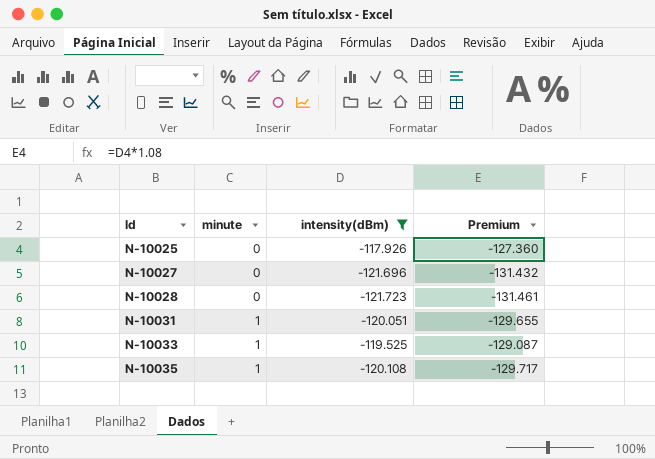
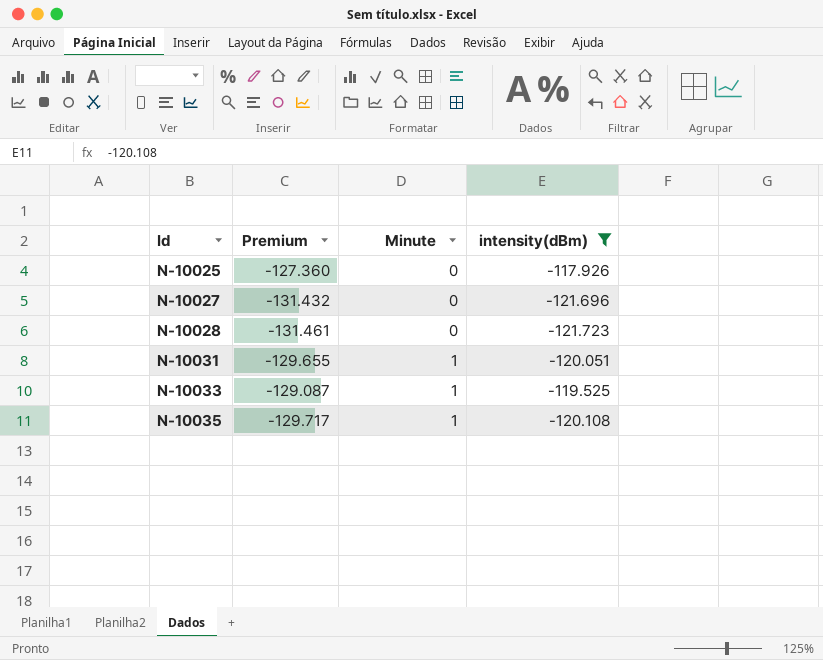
column Premium | position: 4 -> 2
column name: minute -> Minute

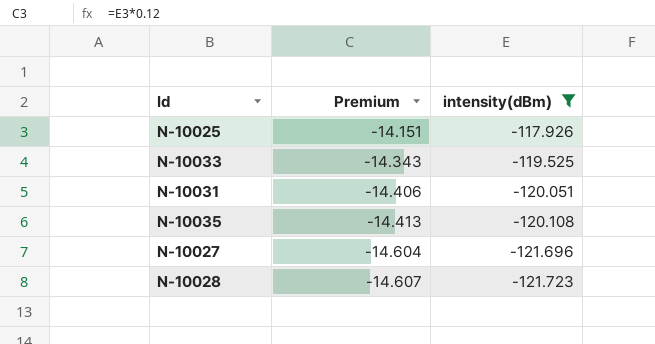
row order: Id ascending -> Premium descending
column Minute | position: 3 -> none
column Premium | formula: [intensity(dBm)] * 1.08 -> [intensity(dBm)] * 0.12

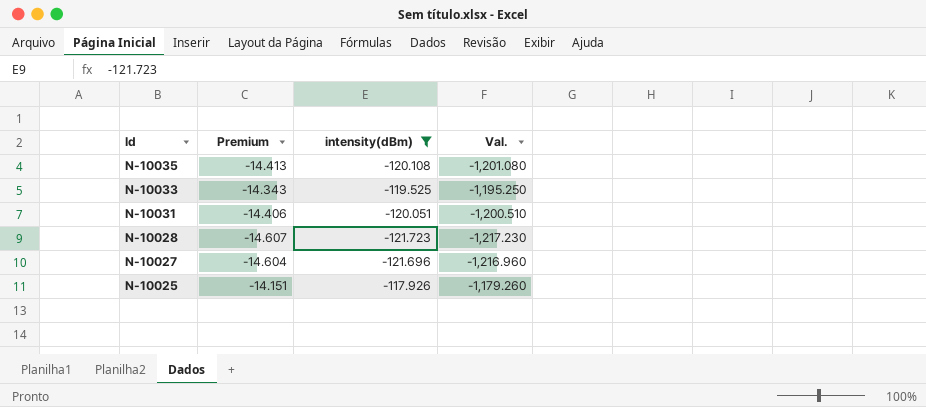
row order: Premium descending -> Id descending
column Val. | formula: none -> [intensity(dBm)] * 10

